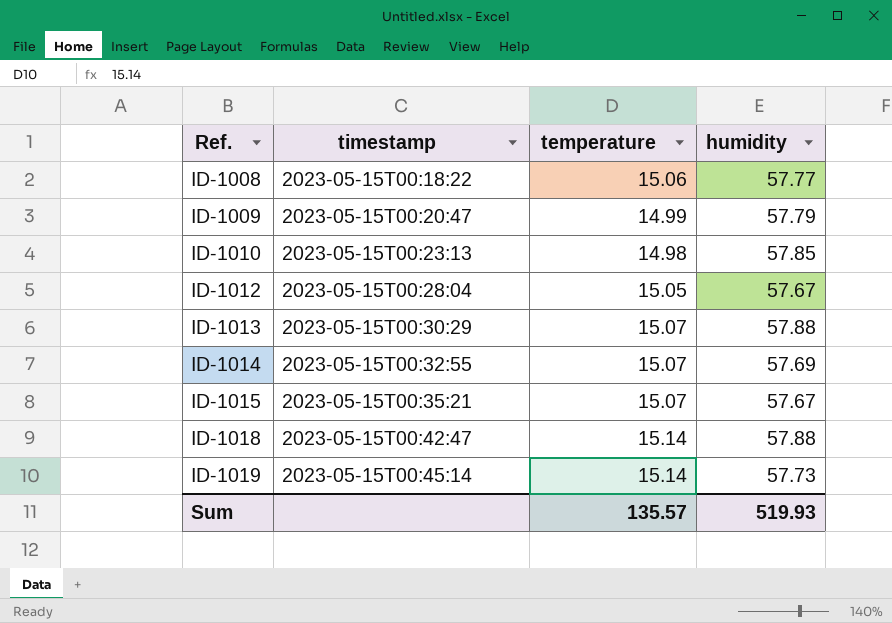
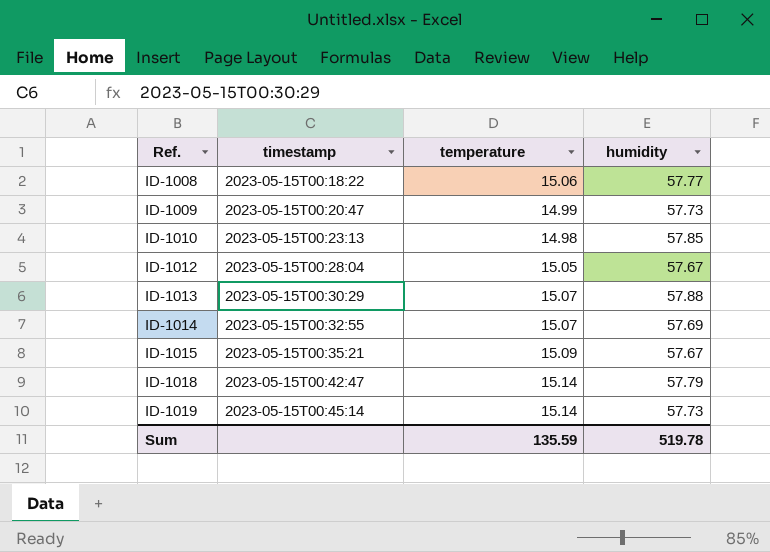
ID-1009 | humidity: 57.79 -> 57.73
ID-1015 | temperature: 15.07 -> 15.09
ID-1018 | humidity: 57.88 -> 57.79
Sum | temperature: 135.57 -> 135.59
Sum | humidity: 519.93 -> 519.78

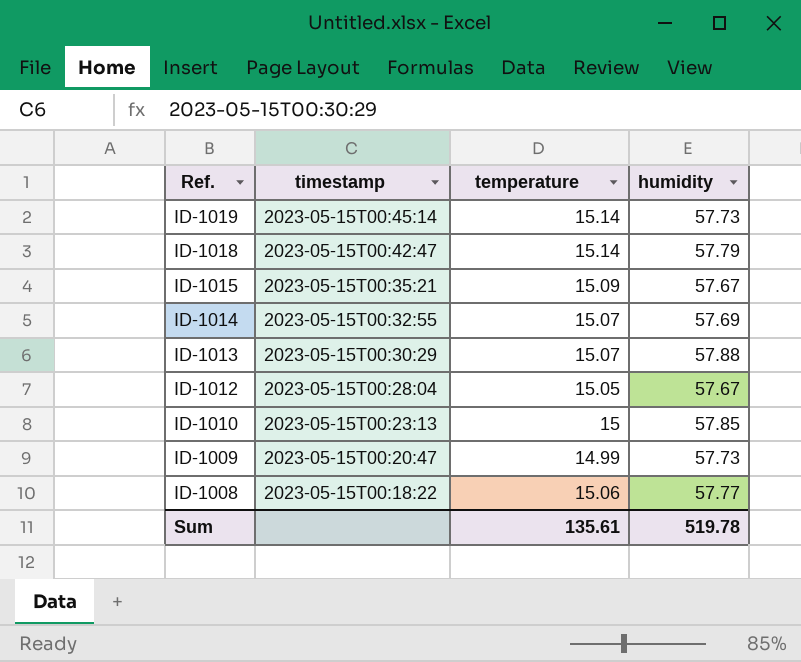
row order: Ref. ascending -> Ref. descending
ID-1010 | temperature: 14.98 -> 15
Sum | temperature: 135.59 -> 135.61

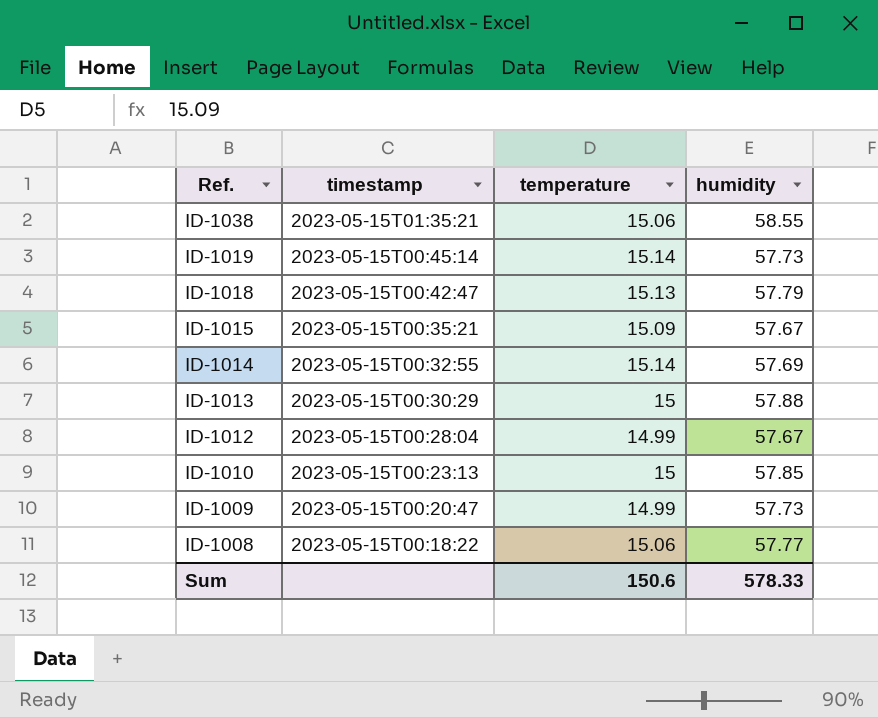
row ID-1038: none -> 2023-05-15T01:35:21 | 15.06 | 58.55
ID-1018 | temperature: 15.14 -> 15.13
ID-1014 | temperature: 15.07 -> 15.14
ID-1013 | temperature: 15.07 -> 15
ID-1012 | temperature: 15.05 -> 14.99
Sum | temperature: 135.61 -> 150.6
Sum | humidity: 519.78 -> 578.33

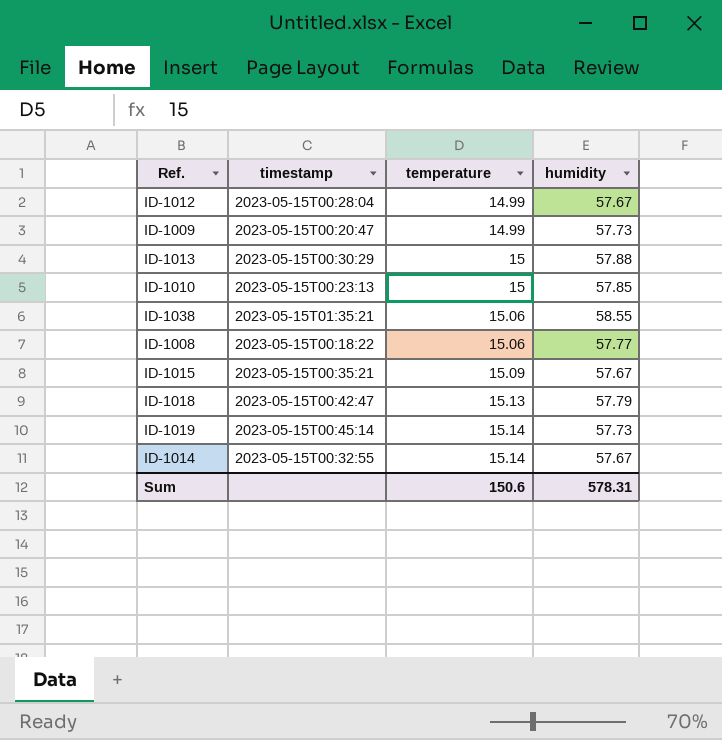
row order: Ref. descending -> temperature ascending
ID-1014 | humidity: 57.69 -> 57.67
Sum | humidity: 578.33 -> 578.31

